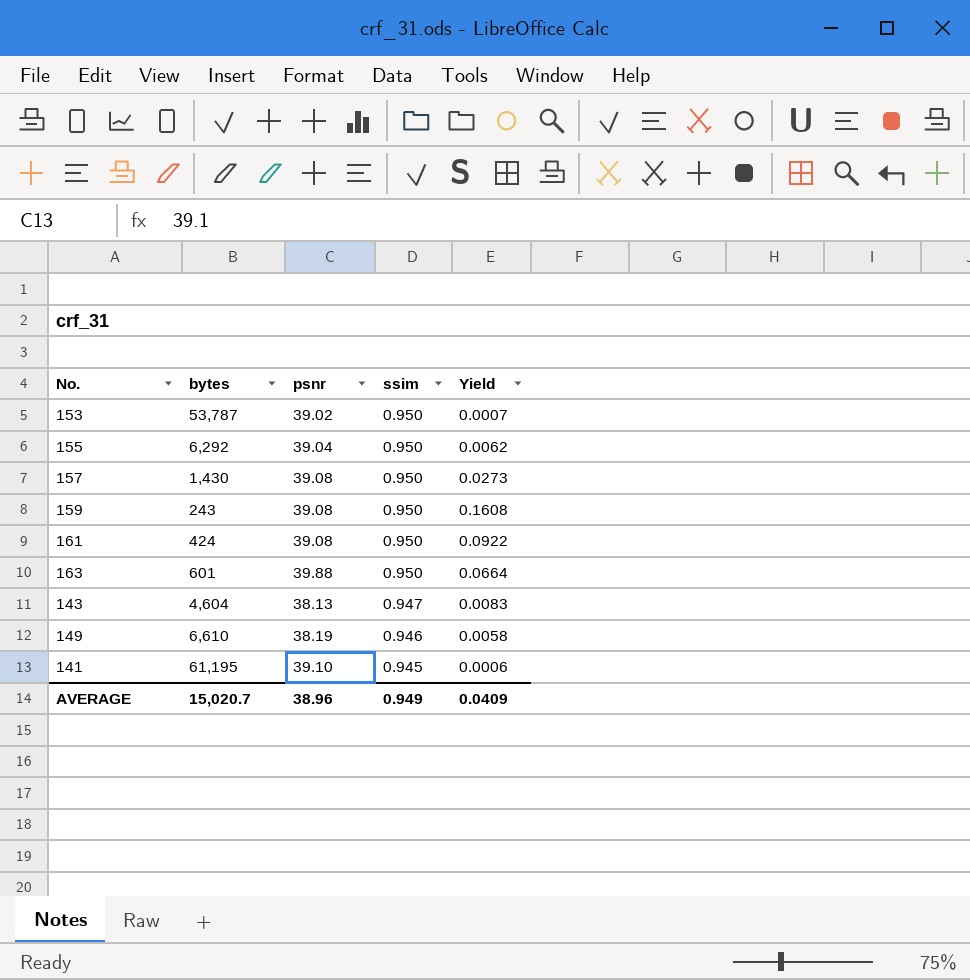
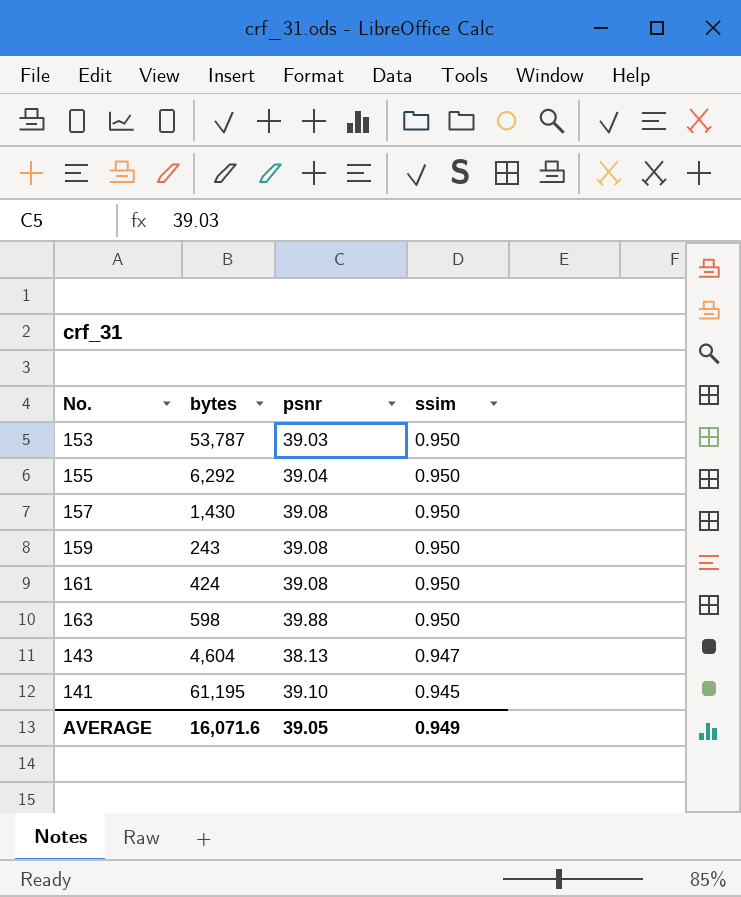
column Yield | formula: [psnr] / [bytes] -> none
row 149: 6,610 | 38.19 | 0.946 | 0.0058 -> none
153 | psnr: 39.02 -> 39.03
163 | bytes: 601 -> 598
AVERAGE | bytes: 15,020.7 -> 16,071.6
AVERAGE | psnr: 38.96 -> 39.05

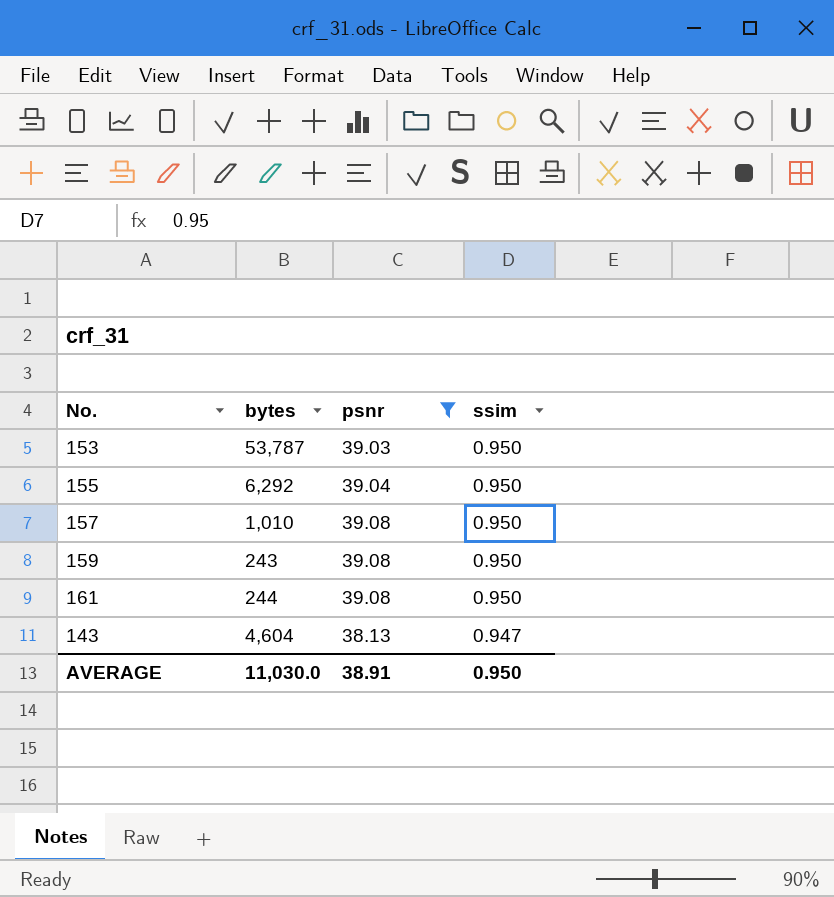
filter: none -> psnr <= 39.08
157 | bytes: 1,430 -> 1,010
161 | bytes: 424 -> 244
AVERAGE | bytes: 16,071.6 -> 11,030.0
AVERAGE | psnr: 39.05 -> 38.91
AVERAGE | ssim: 0.949 -> 0.950

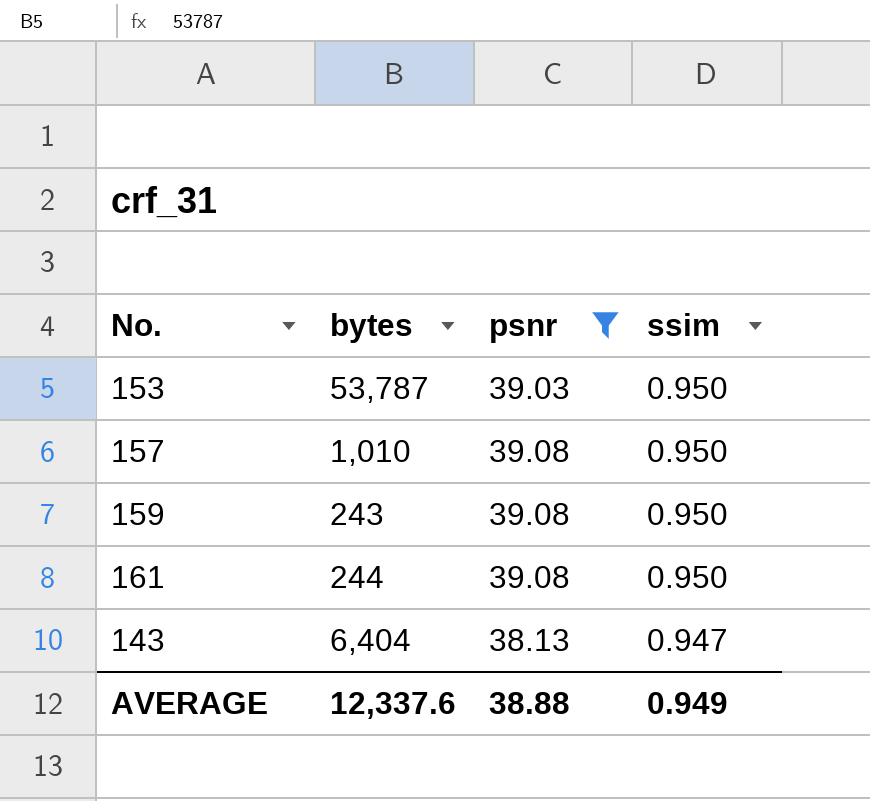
row 155: 6,292 | 39.04 | 0.950 -> none
143 | bytes: 4,604 -> 6,404
AVERAGE | bytes: 11,030.0 -> 12,337.6
AVERAGE | psnr: 38.91 -> 38.88
AVERAGE | ssim: 0.950 -> 0.949

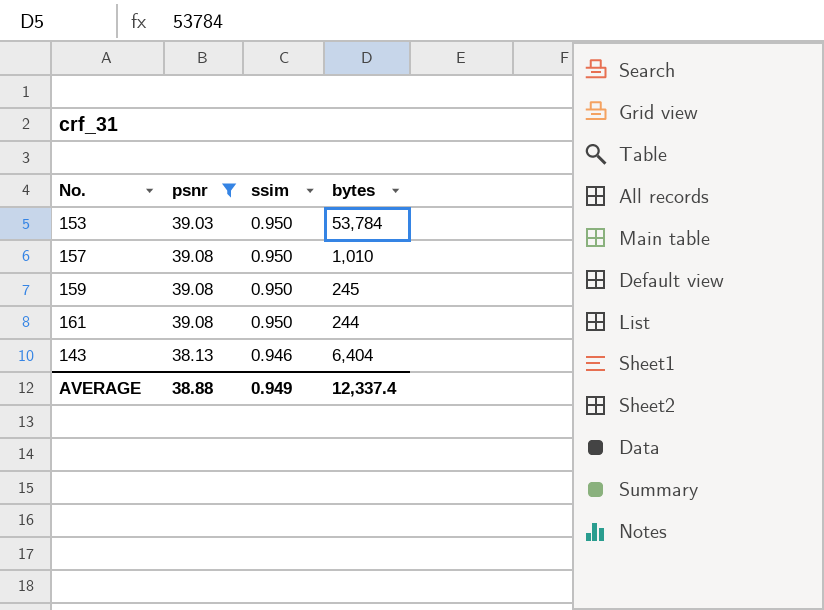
column bytes | position: 2 -> 4
153 | bytes: 53,787 -> 53,784
159 | bytes: 243 -> 245
143 | ssim: 0.947 -> 0.946
AVERAGE | bytes: 12,337.6 -> 12,337.4

